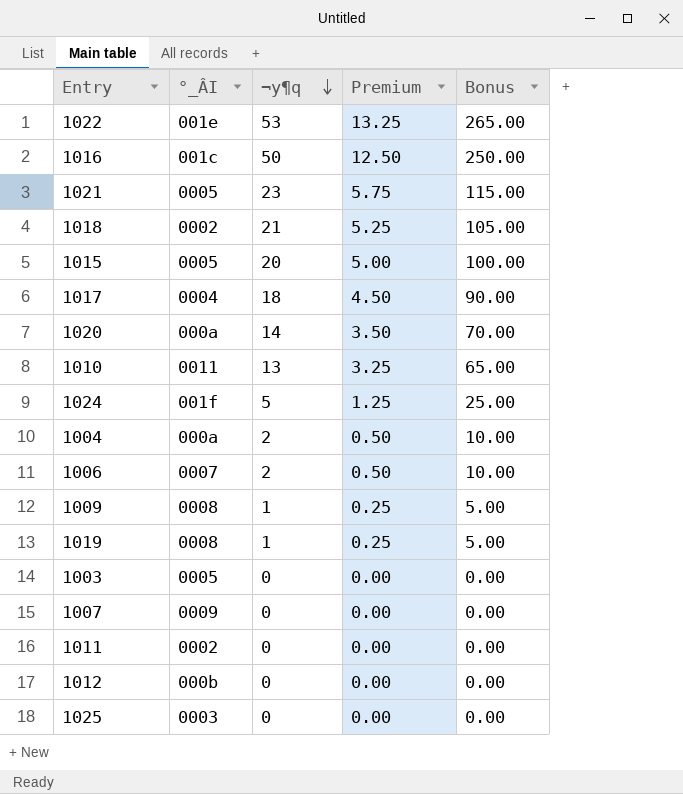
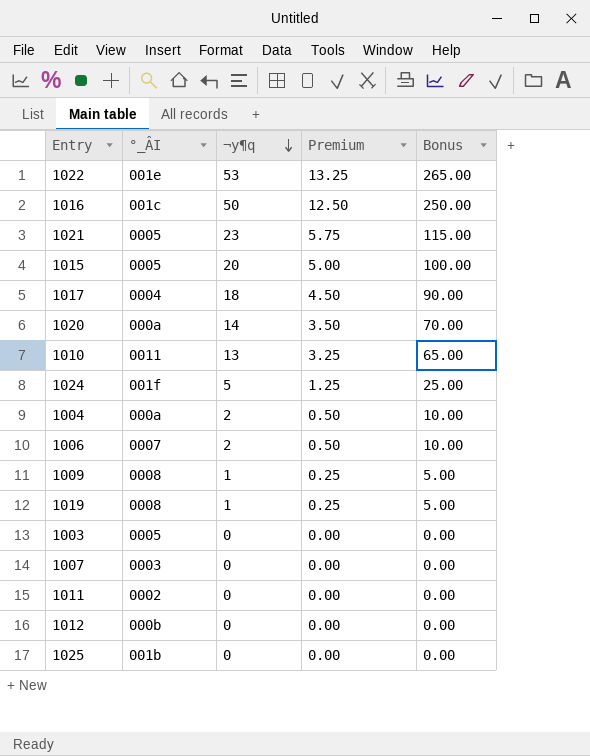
row 1018: 0002 | 21 | 5.25 | 105.00 -> none
1007 | °_ÂI: 0009 -> 0003
1025 | °_ÂI: 0003 -> 001b

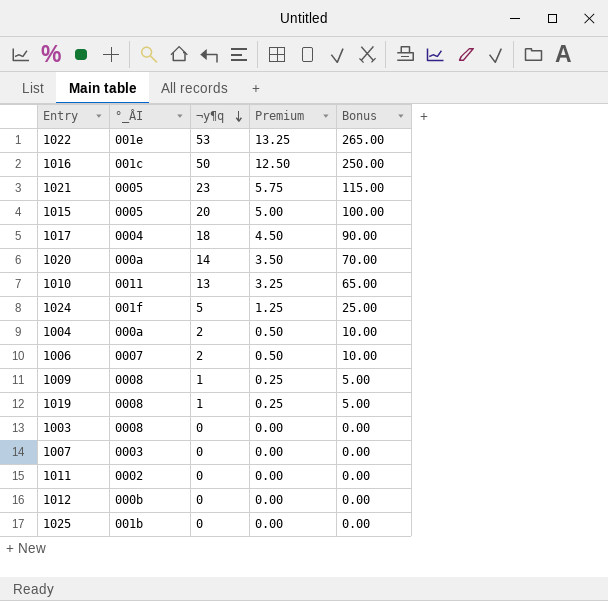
1003 | °_ÂI: 0005 -> 0008

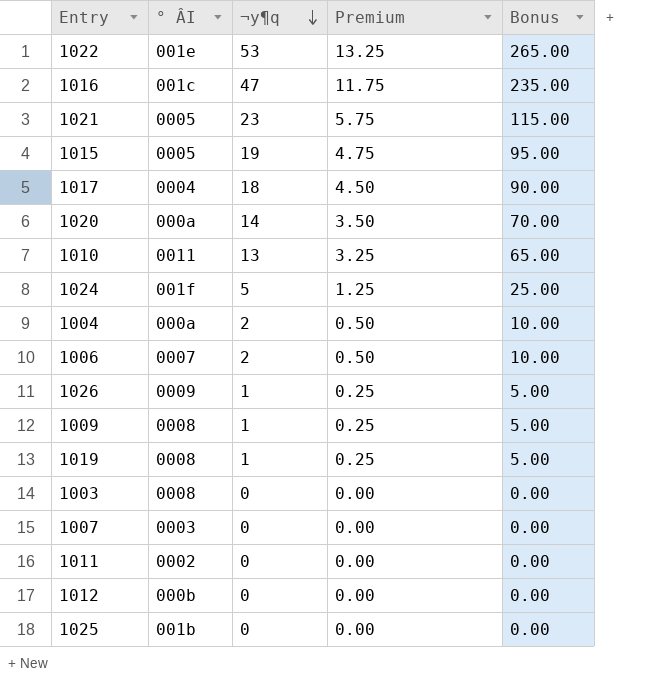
column name: °_ÂI -> ° ÂI
1016 | ¬y¶q: 50 -> 47
1016 | Premium: 12.50 -> 11.75
1016 | Bonus: 250.00 -> 235.00
1015 | ¬y¶q: 20 -> 19
1015 | Premium: 5.00 -> 4.75
1015 | Bonus: 100.00 -> 95.00
row 1026: none -> 0009 | 1 | 0.25 | 5.00

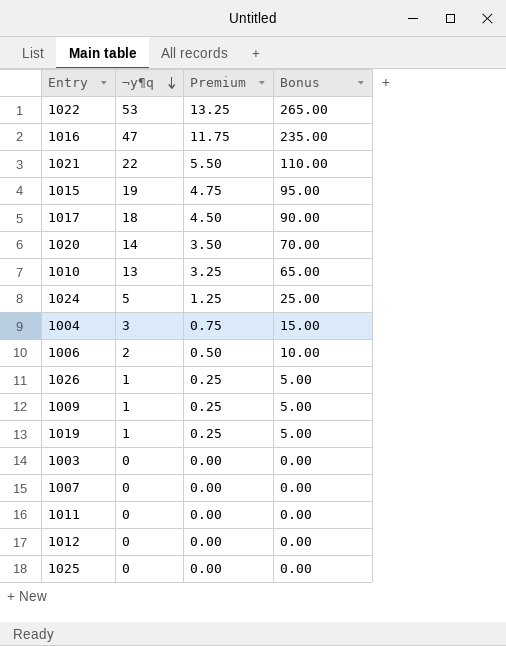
column ° ÂI | position: 2 -> none
1021 | ¬y¶q: 23 -> 22
1021 | Premium: 5.75 -> 5.50
1021 | Bonus: 115.00 -> 110.00
1004 | ¬y¶q: 2 -> 3
1004 | Premium: 0.50 -> 0.75
1004 | Bonus: 10.00 -> 15.00

